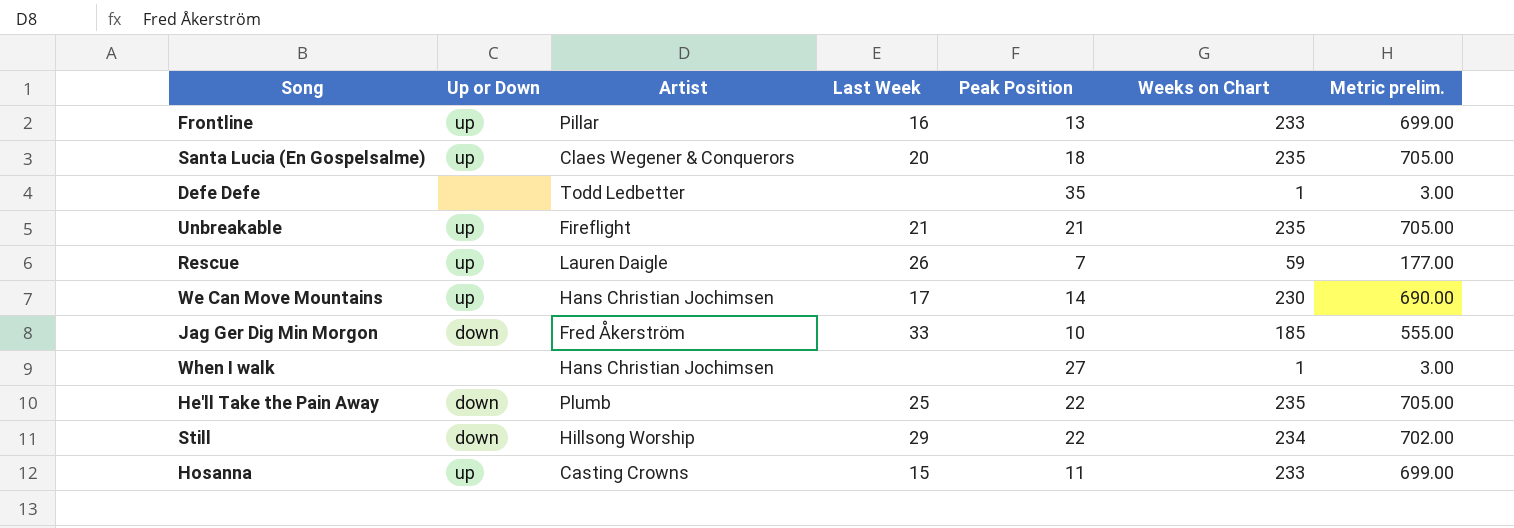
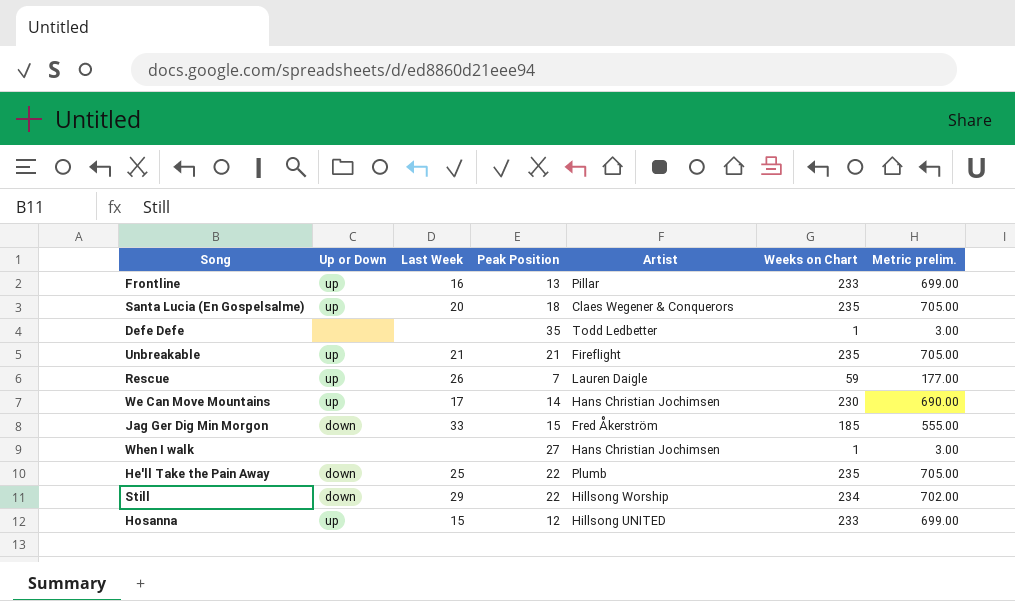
column Artist | position: 3 -> 5
Jag Ger Dig Min Morgon | Peak Position: 10 -> 15
Hosanna | Peak Position: 11 -> 12
Hosanna | Artist: Casting Crowns -> Hillsong UNITED

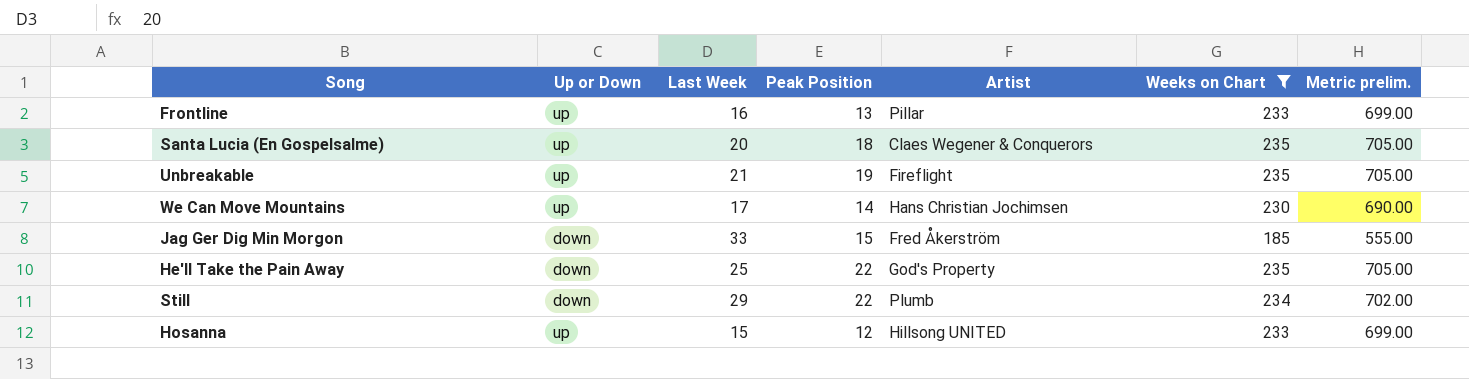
filter: none -> Weeks on Chart >= 185
Unbreakable | Peak Position: 21 -> 19
He'll Take the Pain Away | Artist: Plumb -> God's Property
Still | Artist: Hillsong Worship -> Plumb

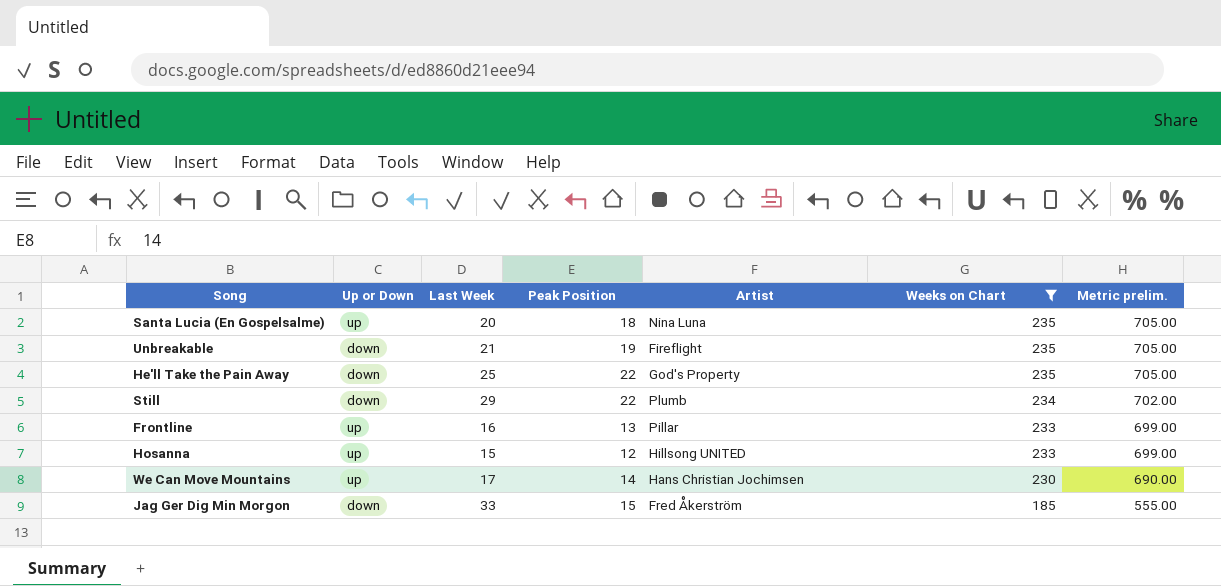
row order: none -> Weeks on Chart descending
Santa Lucia (En Gospelsalme) | Artist: Claes Wegener & Conquerors -> Nina Luna
Unbreakable | Up or Down: up -> down

